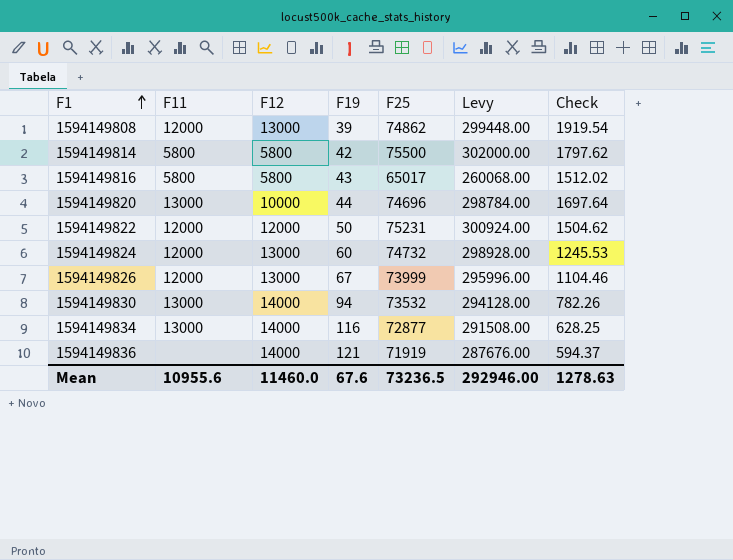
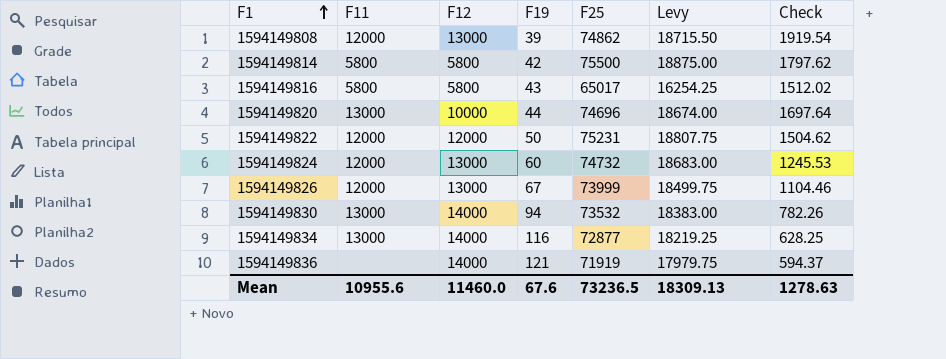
column Levy | formula: [F25] * 4 -> [F25] * 0.25
Mean | Levy: 292946.00 -> 18309.13

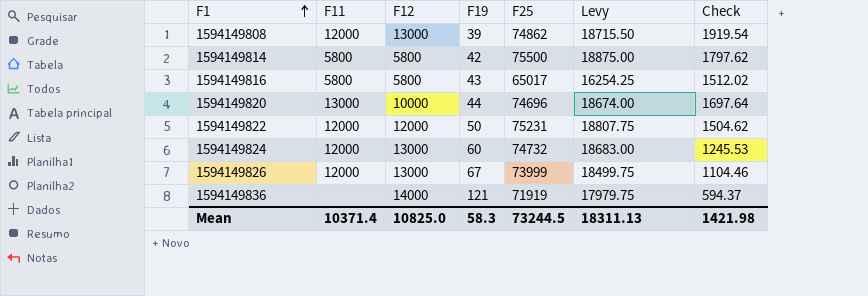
row 1594149830: 13000 | 14000 | 94 | 73532 | 18383.00 | 782.26 -> none
row 1594149834: 13000 | 14000 | 116 | 72877 | 18219.25 | 628.25 -> none
Mean | F11: 10955.6 -> 10371.4
Mean | F12: 11460.0 -> 10825.0
Mean | F19: 67.6 -> 58.3
Mean | F25: 73236.5 -> 73244.5
Mean | Levy: 18309.13 -> 18311.13
Mean | Check: 1278.63 -> 1421.98

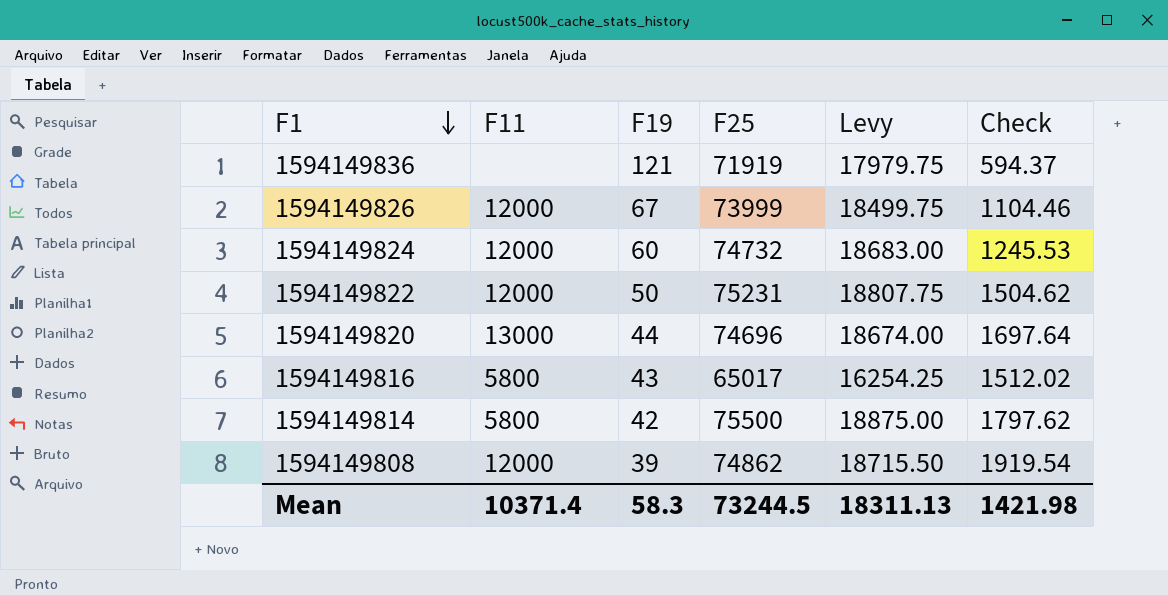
row order: F1 ascending -> F1 descending
column F12 | position: 3 -> none

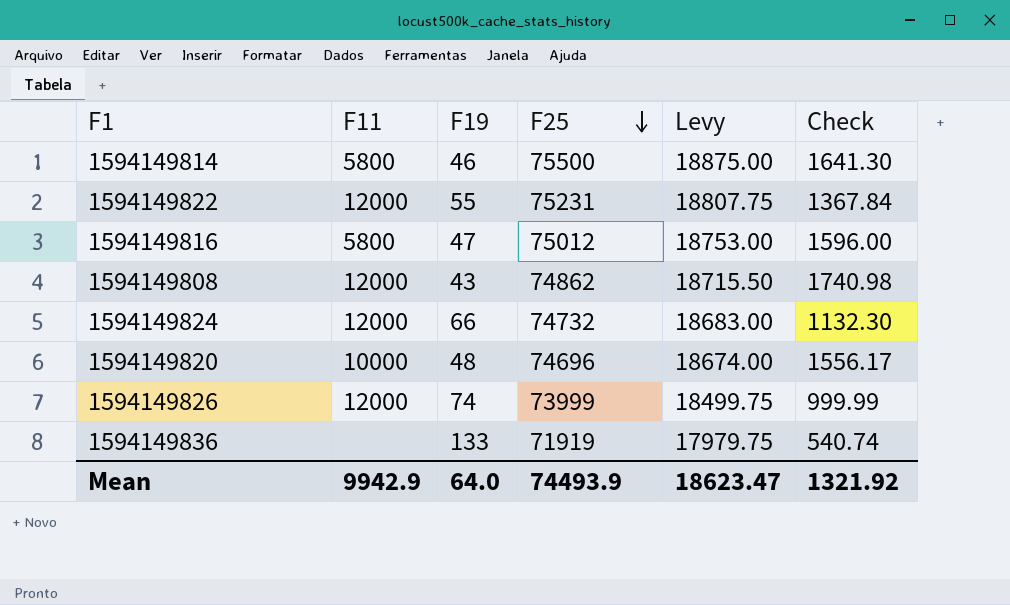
row order: F1 descending -> F25 descending
1594149814 | F19: 42 -> 46
1594149814 | Check: 1797.62 -> 1641.30
1594149822 | F19: 50 -> 55
1594149822 | Check: 1504.62 -> 1367.84
1594149816 | F19: 43 -> 47
1594149816 | F25: 65017 -> 75012
1594149816 | Levy: 16254.25 -> 18753.00
1594149816 | Check: 1512.02 -> 1596.00
1594149808 | F19: 39 -> 43
1594149808 | Check: 1919.54 -> 1740.98
1594149824 | F19: 60 -> 66
1594149824 | Check: 1245.53 -> 1132.30
1594149820 | F11: 13000 -> 10000
1594149820 | F19: 44 -> 48
1594149820 | Check: 1697.64 -> 1556.17
1594149826 | F19: 67 -> 74
1594149826 | Check: 1104.46 -> 999.99
1594149836 | F19: 121 -> 133
1594149836 | Check: 594.37 -> 540.74
Mean | F11: 10371.4 -> 9942.9
Mean | F19: 58.3 -> 64.0
Mean | F25: 73244.5 -> 74493.9
Mean | Levy: 18311.13 -> 18623.47
Mean | Check: 1421.98 -> 1321.92

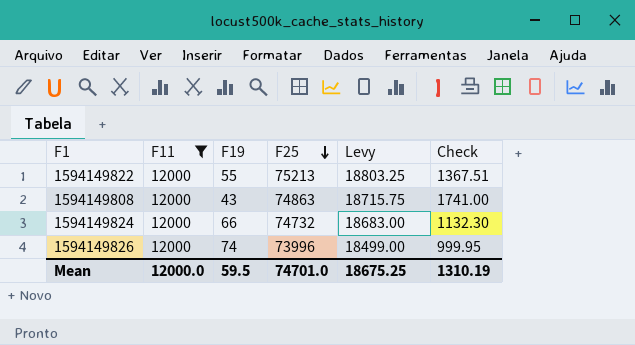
filter: none -> F11 = 12000
1594149822 | F25: 75231 -> 75213
1594149822 | Levy: 18807.75 -> 18803.25
1594149822 | Check: 1367.84 -> 1367.51
1594149808 | F25: 74862 -> 74863
1594149808 | Levy: 18715.50 -> 18715.75
1594149808 | Check: 1740.98 -> 1741.00
1594149826 | F25: 73999 -> 73996
1594149826 | Levy: 18499.75 -> 18499.00
1594149826 | Check: 999.99 -> 999.95
Mean | F11: 9942.9 -> 12000.0
Mean | F19: 64.0 -> 59.5
Mean | F25: 74493.9 -> 74701.0
Mean | Levy: 18623.47 -> 18675.25
Mean | Check: 1321.92 -> 1310.19

